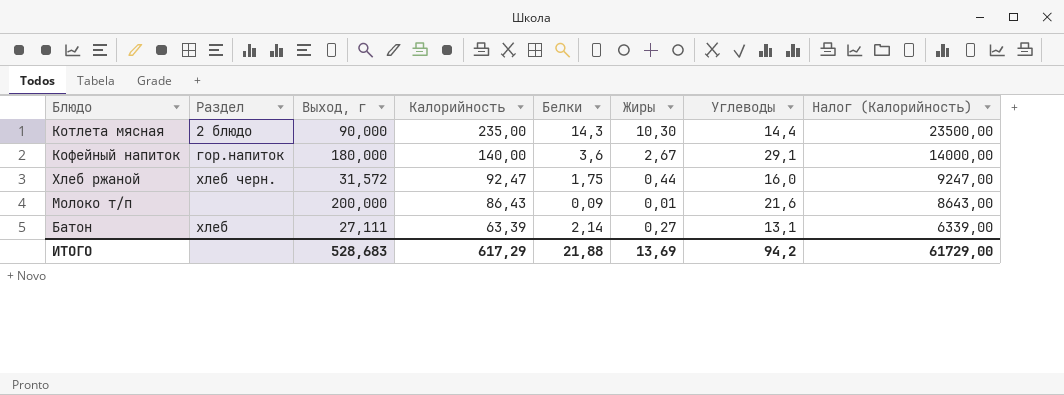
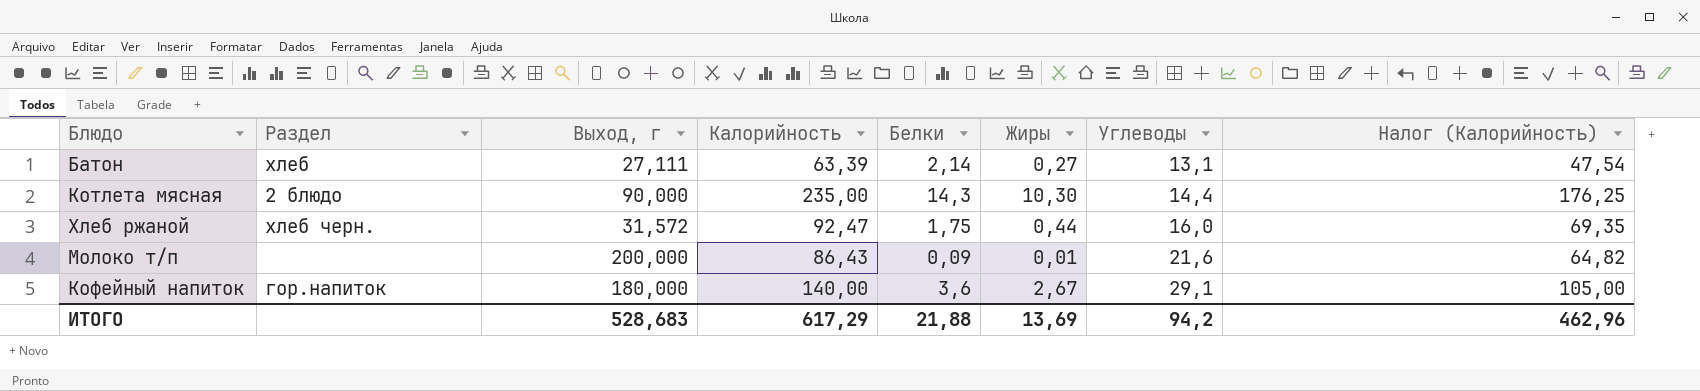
row order: Калорийность descending -> Углеводы ascending
column Налог (Калорийность) | formula: [Калорийность] * 100 -> [Калорийность] * 0,75
ИТОГО | Налог (Калорийность): 61729,00 -> 462,96

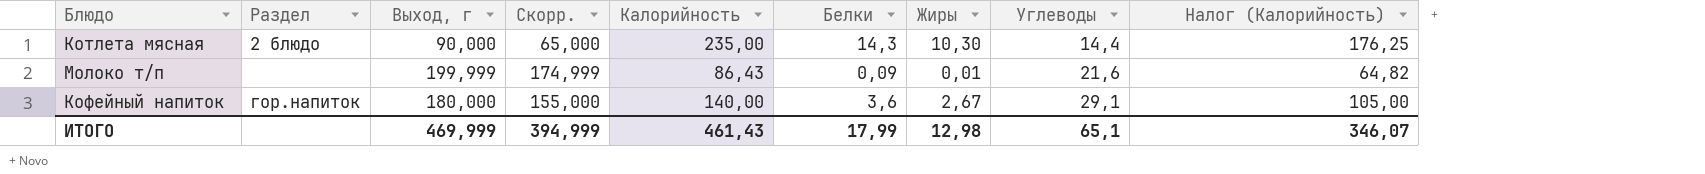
column Скорр. | formula: none -> [Выход, г] - 25
row Батон: хлеб | 27,111 | 63,39 | 2,14 | 0,27 | 13,1 | 47,54 -> none
row Хлеб ржаной: хлеб черн. | 31,572 | 92,47 | 1,75 | 0,44 | 16,0 | 69,35 -> none
Молоко т/п | Выход, г: 200,000 -> 199,999
ИТОГО | Выход, г: 528,683 -> 469,999
ИТОГО | Калорийность: 617,29 -> 461,43
ИТОГО | Белки: 21,88 -> 17,99
ИТОГО | Жиры: 13,69 -> 12,98
ИТОГО | Углеводы: 94,2 -> 65,1
ИТОГО | Налог (Калорийность): 462,96 -> 346,07

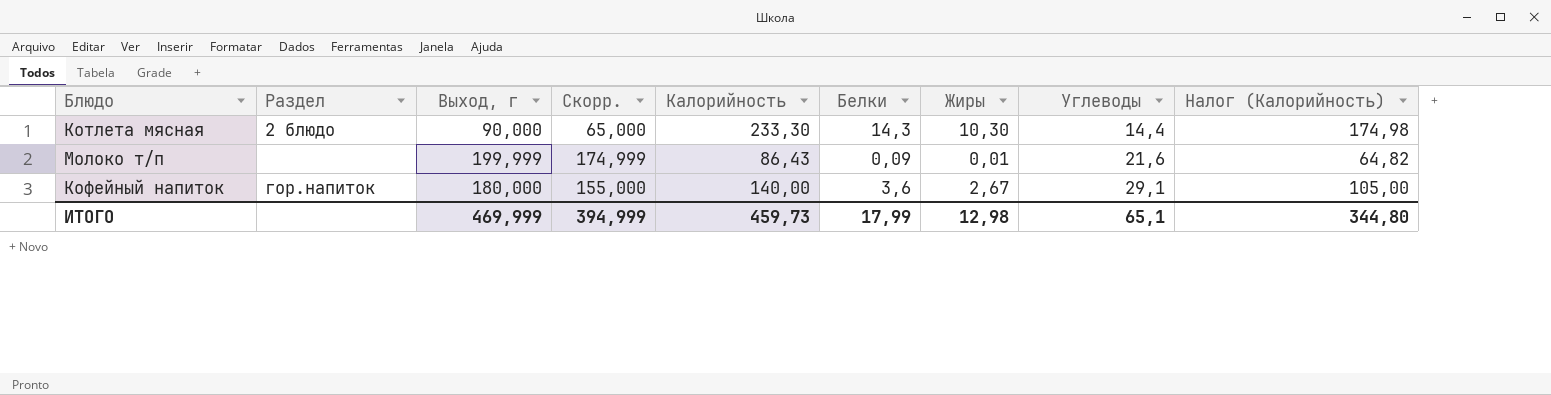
Котлета мясная | Калорийность: 235,00 -> 233,30
Котлета мясная | Налог (Калорийность): 176,25 -> 174,98
ИТОГО | Калорийность: 461,43 -> 459,73
ИТОГО | Налог (Калорийность): 346,07 -> 344,80

